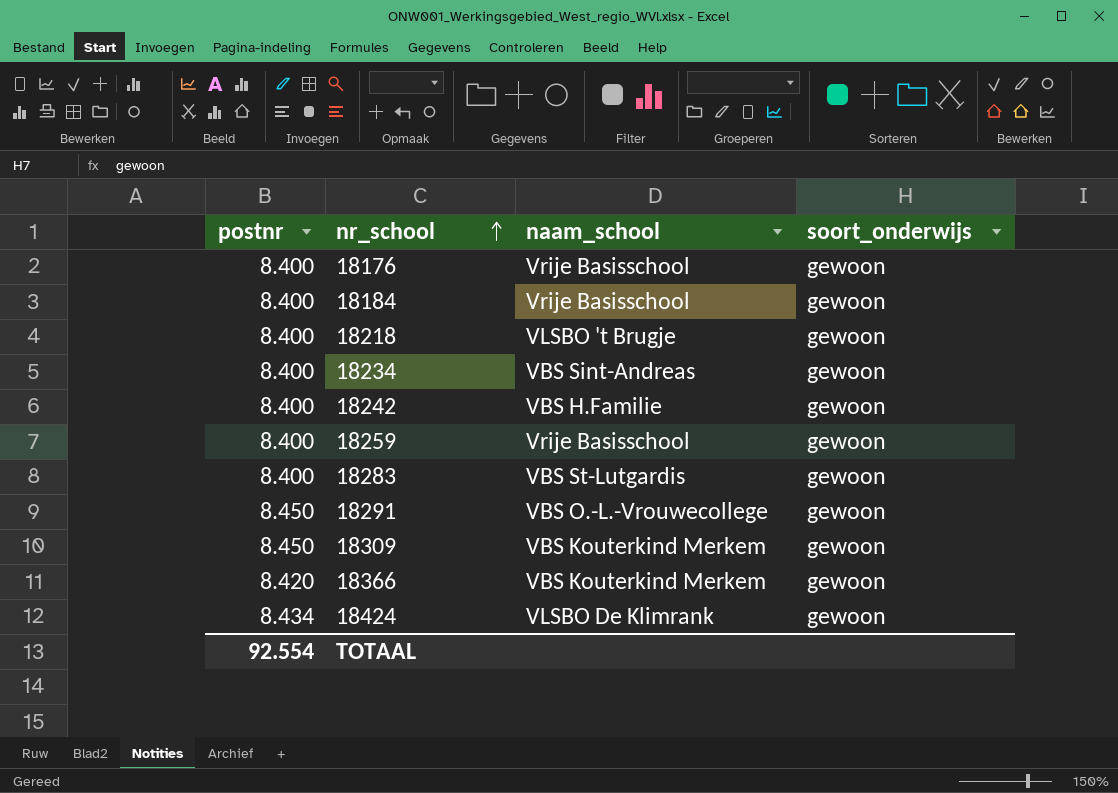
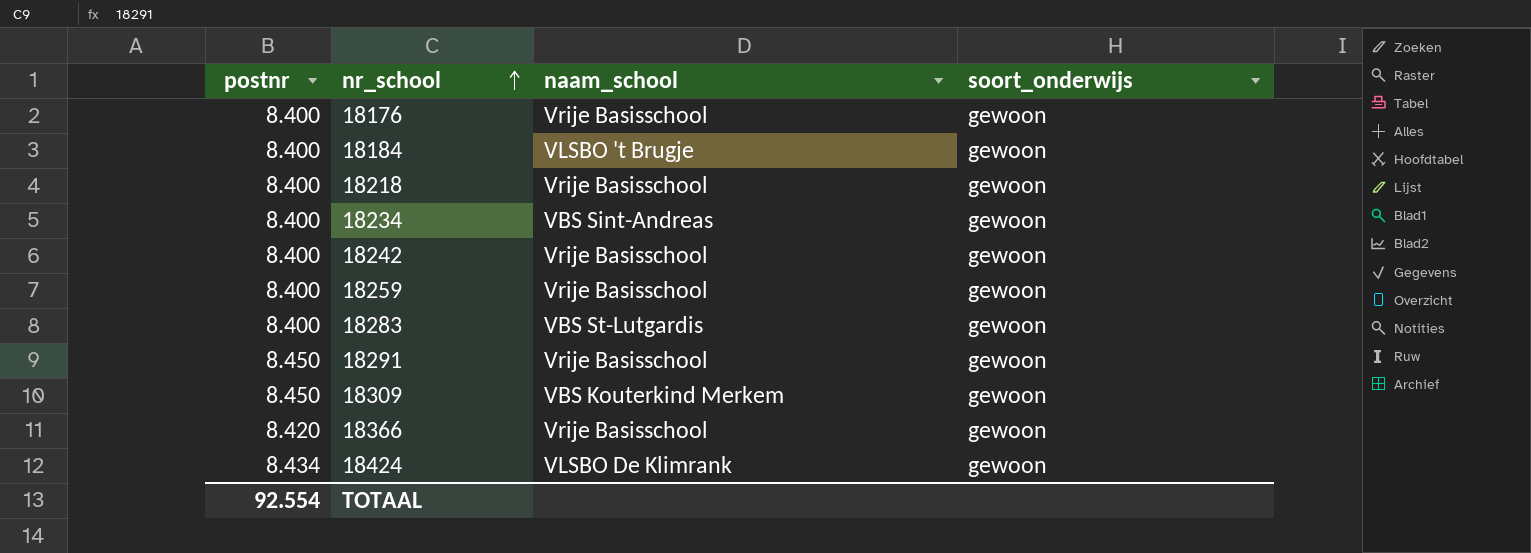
18184 | naam_school: Vrije Basisschool -> VLSBO 't Brugje
18218 | naam_school: VLSBO 't Brugje -> Vrije Basisschool
18242 | naam_school: VBS H.Familie -> Vrije Basisschool
18291 | naam_school: VBS O.-L.-Vrouwecollege -> Vrije Basisschool
18366 | naam_school: VBS Kouterkind Merkem -> Vrije Basisschool

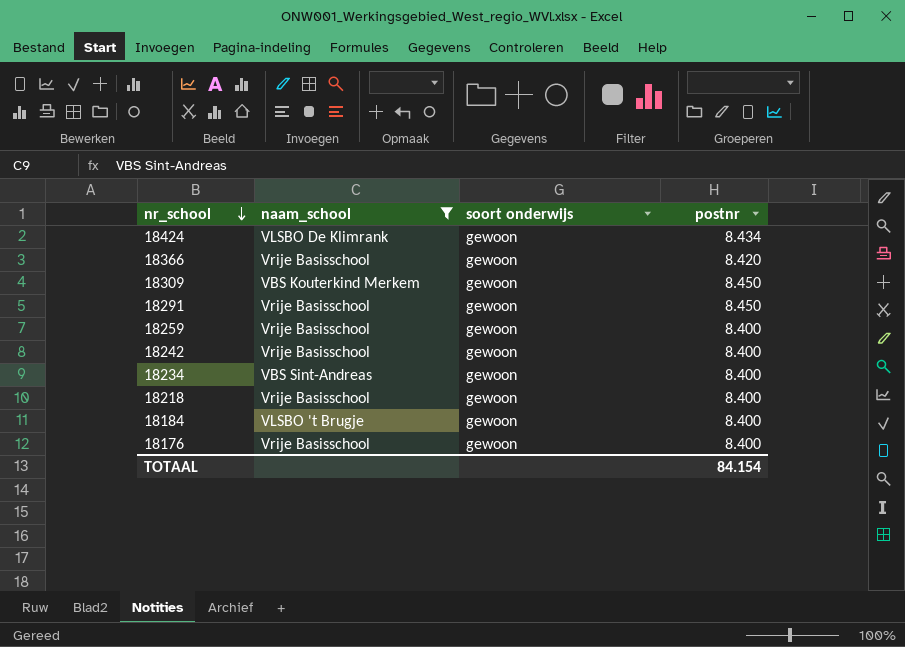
filter: none -> naam_school != VBS St-Lutgardis
row order: nr_school ascending -> nr_school descending
column name: soort_onderwijs -> soort onderwijs
column postnr | position: 1 -> 4
TOTAAL | postnr: 92.554 -> 84.154

